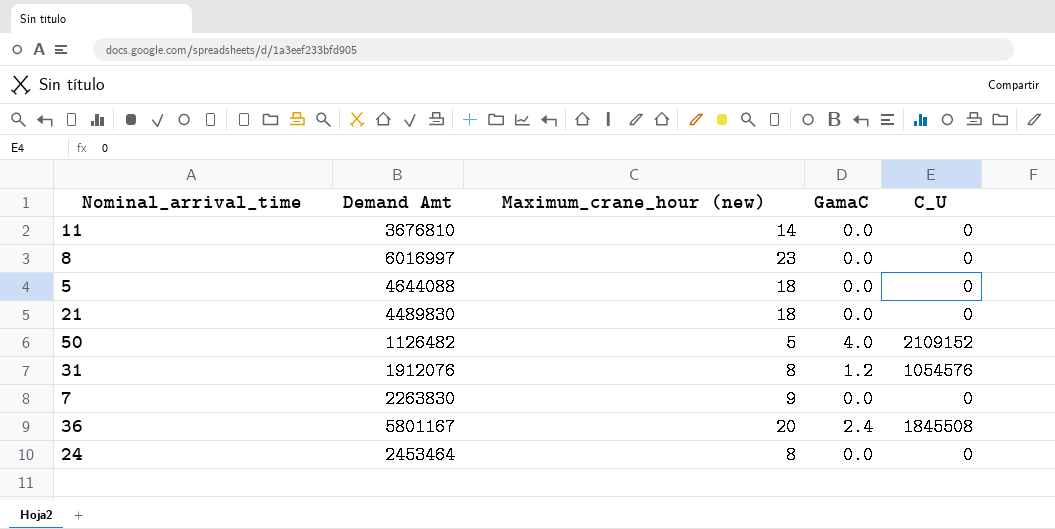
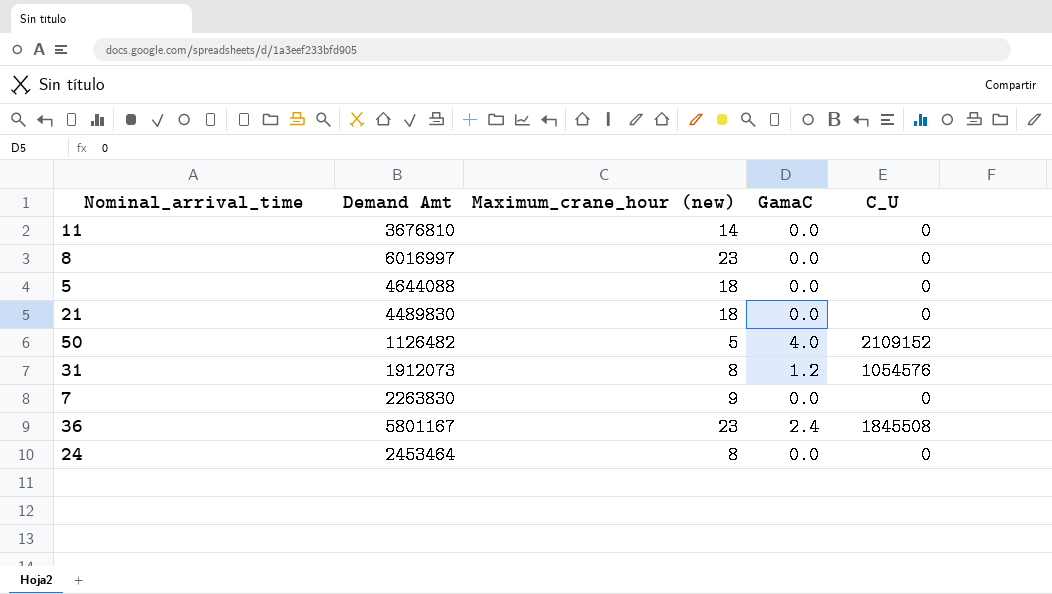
31 | Demand Amt: 1912076 -> 1912073
36 | Maximum_crane_hour (new): 20 -> 23

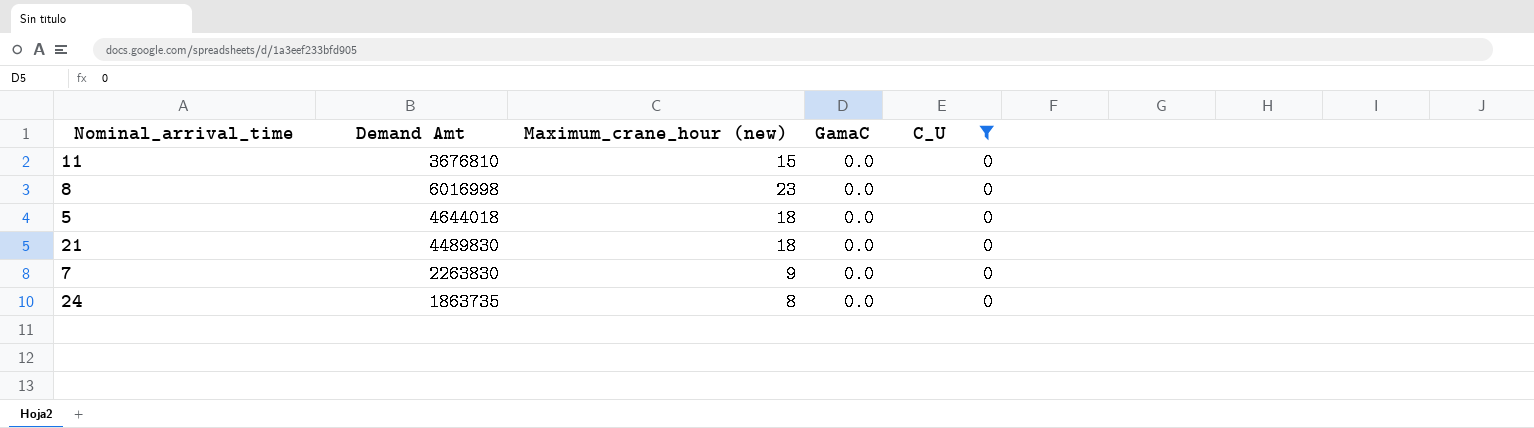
filter: none -> C_U = 0
11 | Maximum_crane_hour (new): 14 -> 15
8 | Demand Amt: 6016997 -> 6016998
5 | Demand Amt: 4644088 -> 4644018
24 | Demand Amt: 2453464 -> 1863735

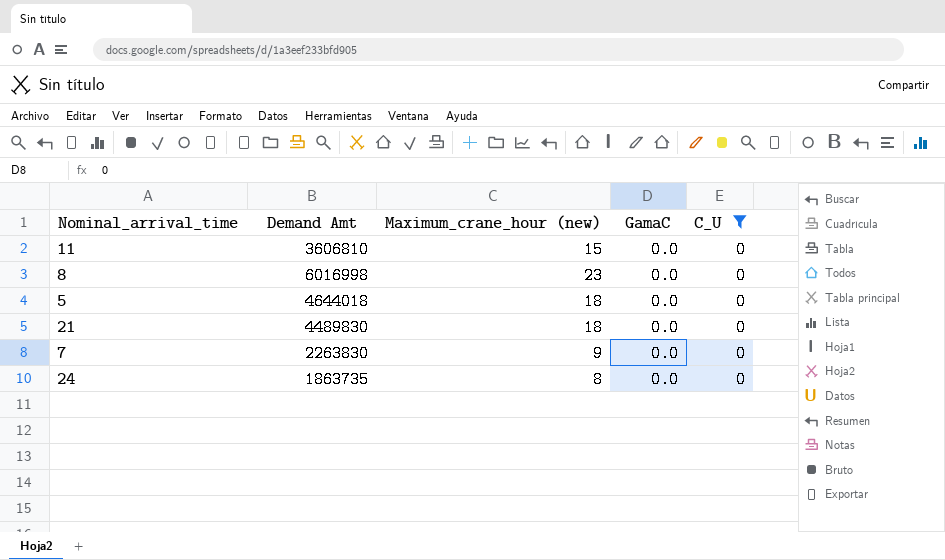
11 | Demand Amt: 3676810 -> 3606810

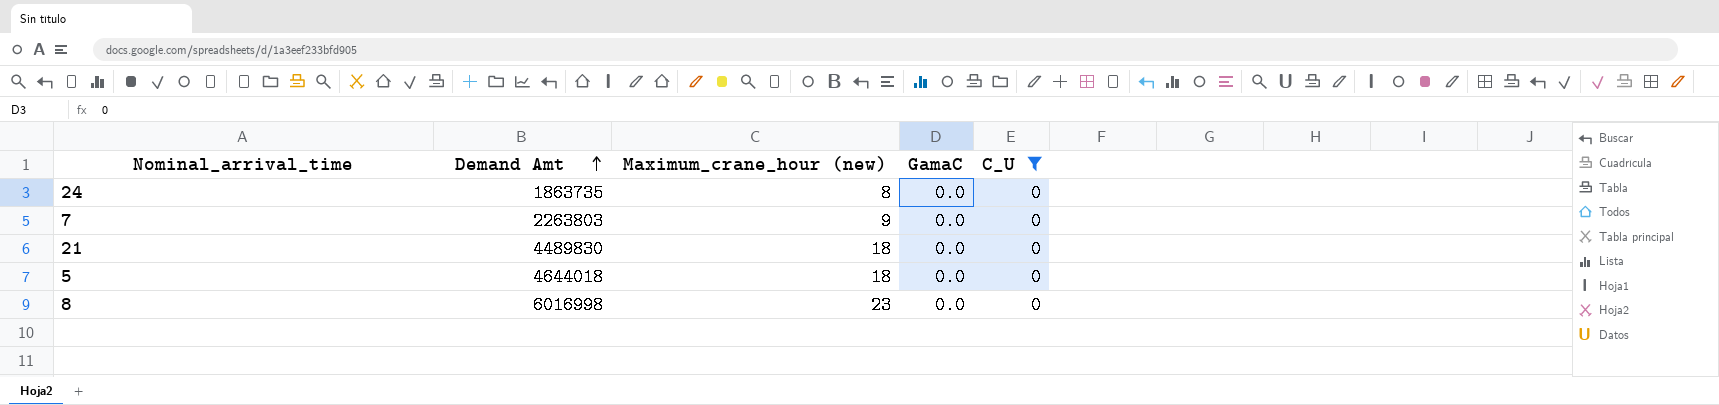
row order: none -> Demand Amt ascending
row 11: 3606810 | 15 | 0.0 | 0 -> none
7 | Demand Amt: 2263830 -> 2263803

